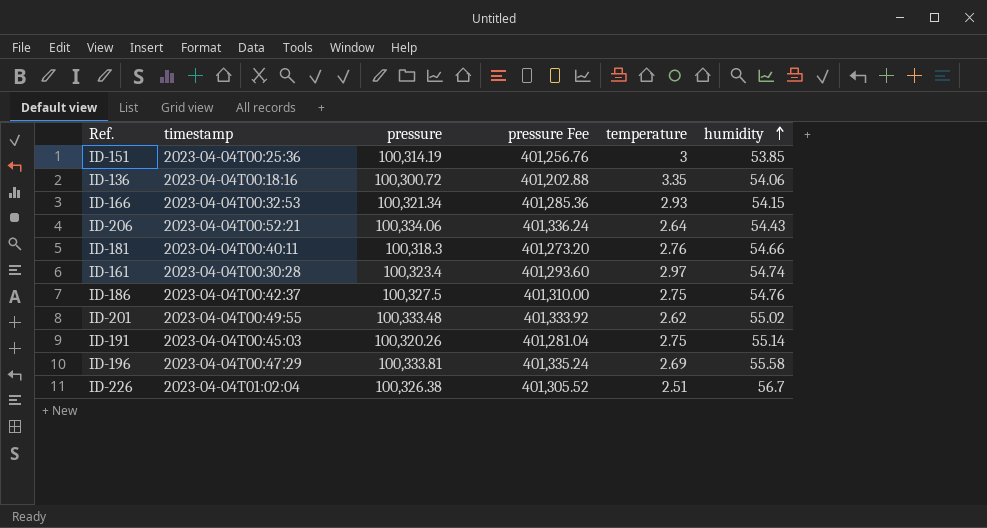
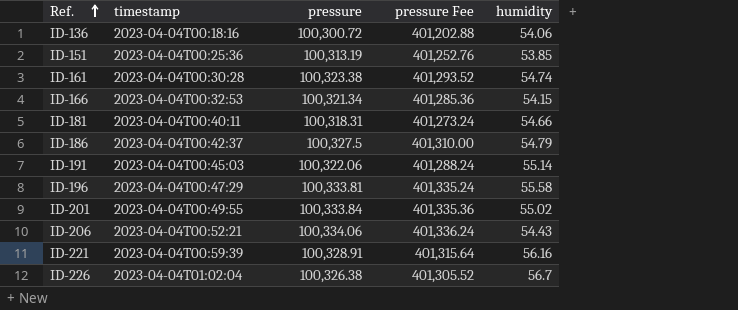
row order: humidity ascending -> Ref. ascending
column temperature | position: 5 -> none
ID-151 | pressure: 100,314.19 -> 100,313.19
ID-151 | pressure Fee: 401,256.76 -> 401,252.76
ID-161 | pressure: 100,323.4 -> 100,323.38
ID-161 | pressure Fee: 401,293.60 -> 401,293.52
ID-181 | pressure: 100,318.3 -> 100,318.31
ID-181 | pressure Fee: 401,273.20 -> 401,273.24
ID-186 | humidity: 54.76 -> 54.79
ID-191 | pressure: 100,320.26 -> 100,322.06
ID-191 | pressure Fee: 401,281.04 -> 401,288.24
ID-201 | pressure: 100,333.48 -> 100,333.84
ID-201 | pressure Fee: 401,333.92 -> 401,335.36
row ID-221: none -> 2023-04-04T00:59:39 | 100,328.91 | 401,315.64 | 56.16

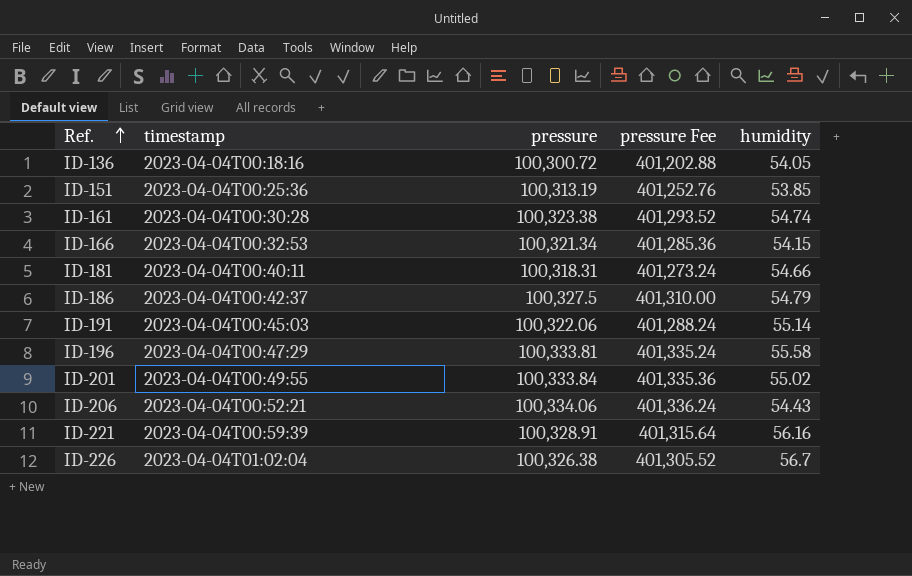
ID-136 | humidity: 54.06 -> 54.05

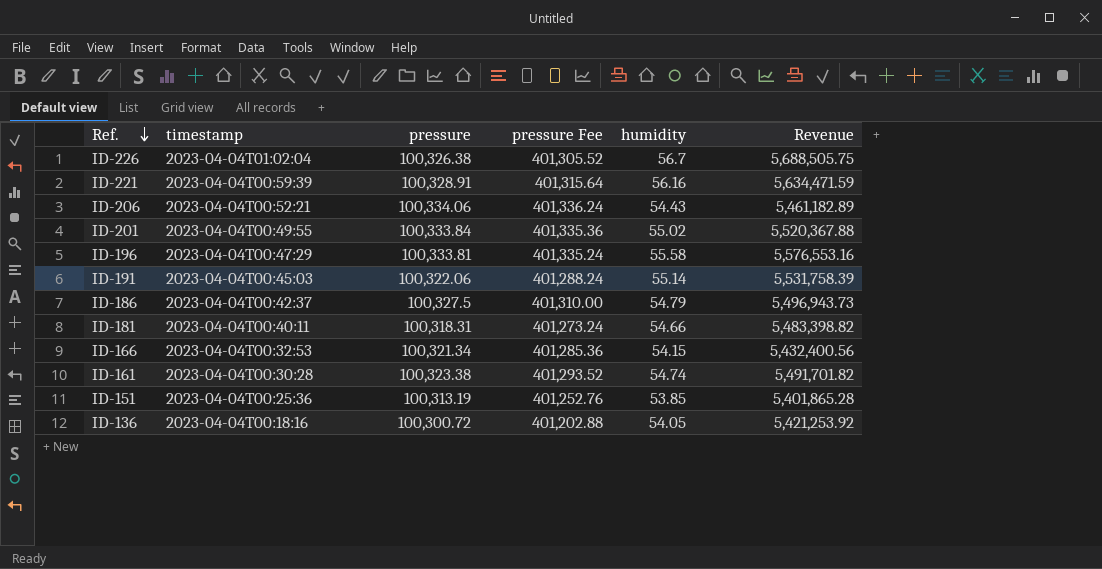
row order: Ref. ascending -> Ref. descending
column Revenue | formula: none -> [pressure] * [humidity]

